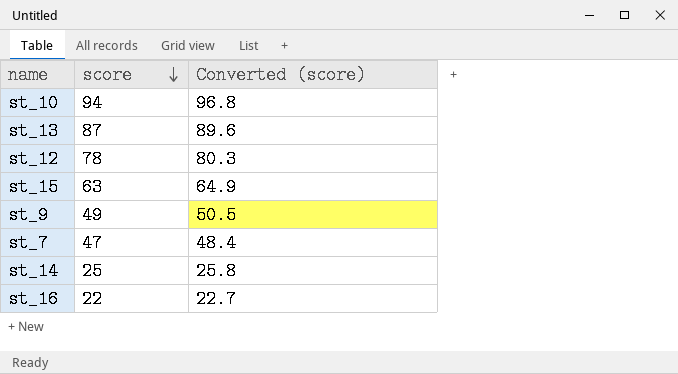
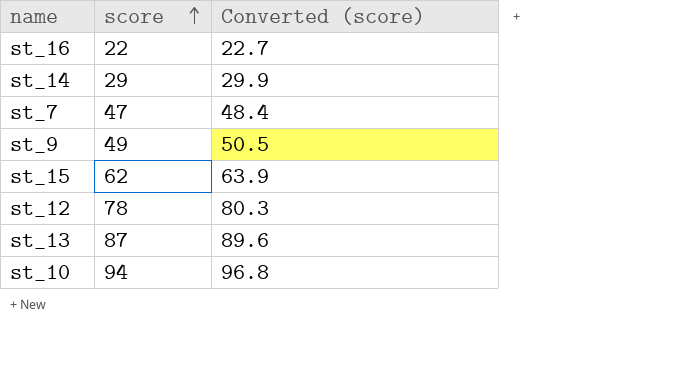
row order: score descending -> score ascending
st_14 | score: 25 -> 29
st_14 | Converted (score): 25.8 -> 29.9
st_15 | score: 63 -> 62
st_15 | Converted (score): 64.9 -> 63.9

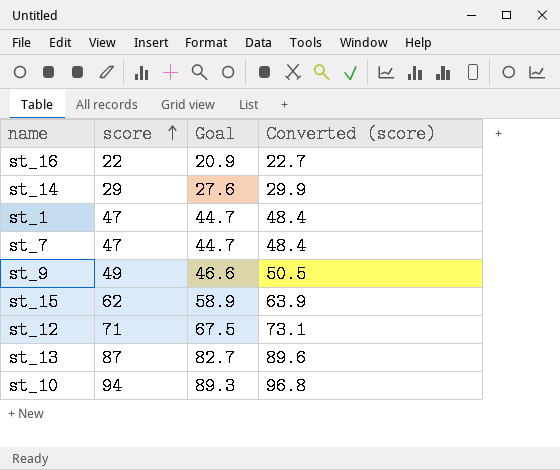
column Goal | formula: none -> [score] * 0.95
row st_1: none -> 47 | 44.7 | 48.4
st_12 | score: 78 -> 71
st_12 | Converted (score): 80.3 -> 73.1

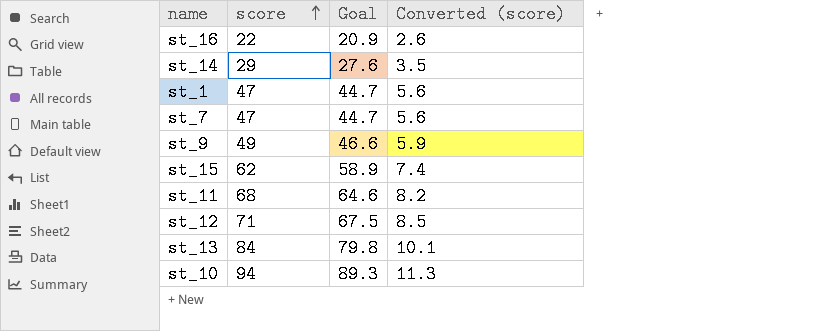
column Converted (score) | formula: [score] * 1.03 -> [score] * 0.12
row st_11: none -> 68 | 64.6 | 8.2
st_13 | score: 87 -> 84
st_13 | Goal: 82.7 -> 79.8

